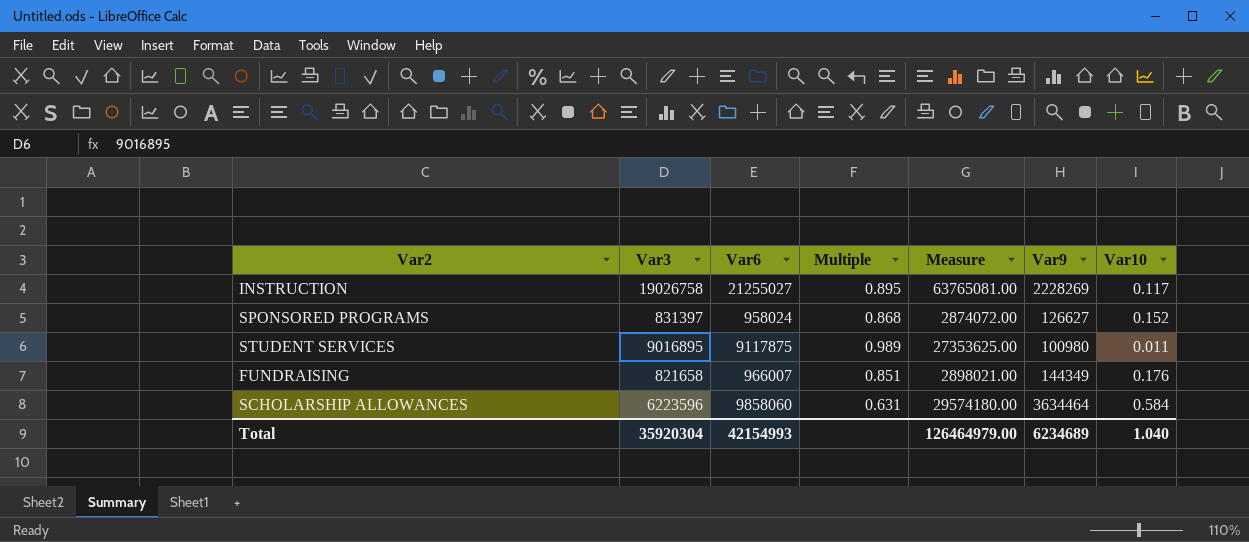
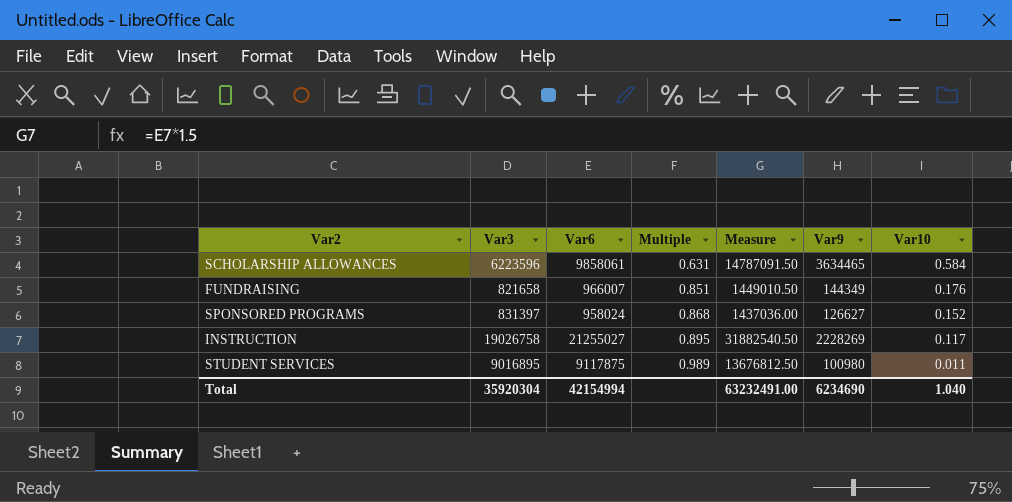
row order: none -> Multiple ascending
column Measure | formula: [Var6] * 3 -> [Var6] * 1.5
SCHOLARSHIP ALLOWANCES | Var6: 9858060 -> 9858061
SCHOLARSHIP ALLOWANCES | Var9: 3634464 -> 3634465
Total | Var6: 42154993 -> 42154994
Total | Measure: 126464979.00 -> 63232491.00
Total | Var9: 6234689 -> 6234690

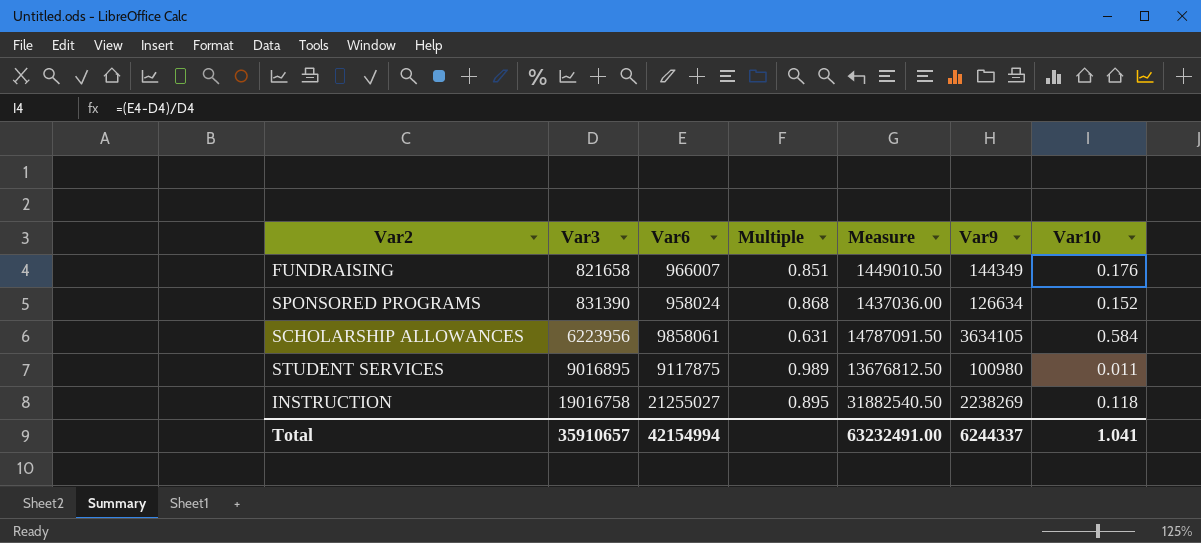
row order: Multiple ascending -> Var3 ascending
SPONSORED PROGRAMS | Var3: 831397 -> 831390
SPONSORED PROGRAMS | Var9: 126627 -> 126634
SCHOLARSHIP ALLOWANCES | Var3: 6223596 -> 6223956
SCHOLARSHIP ALLOWANCES | Var9: 3634465 -> 3634105
INSTRUCTION | Var3: 19026758 -> 19016758
INSTRUCTION | Var9: 2228269 -> 2238269
INSTRUCTION | Var10: 0.117 -> 0.118
Total | Var3: 35920304 -> 35910657
Total | Var9: 6234690 -> 6244337
Total | Var10: 1.040 -> 1.041

